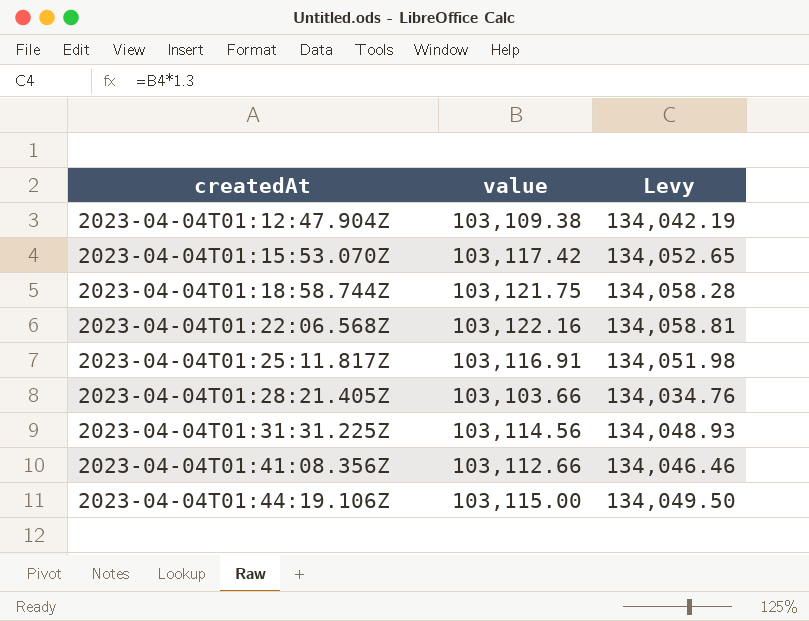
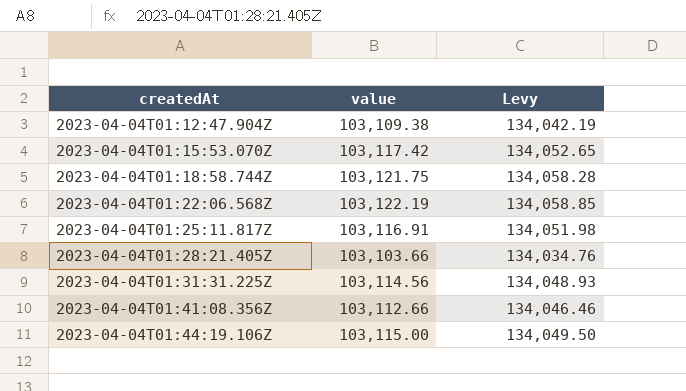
2023-04-04T01:22:06.568Z | value: 103,122.16 -> 103,122.19
2023-04-04T01:22:06.568Z | Levy: 134,058.81 -> 134,058.85

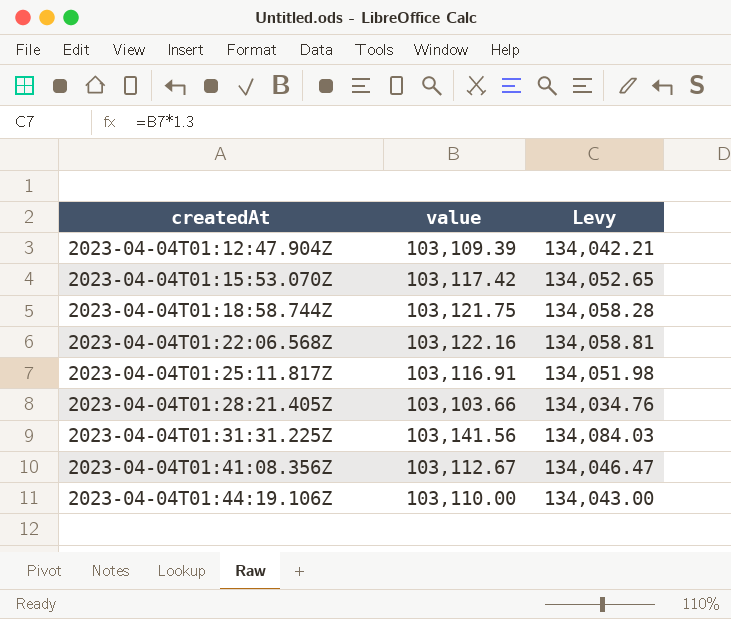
2023-04-04T01:12:47.904Z | value: 103,109.38 -> 103,109.39
2023-04-04T01:12:47.904Z | Levy: 134,042.19 -> 134,042.21
2023-04-04T01:22:06.568Z | value: 103,122.19 -> 103,122.16
2023-04-04T01:22:06.568Z | Levy: 134,058.85 -> 134,058.81
2023-04-04T01:31:31.225Z | value: 103,114.56 -> 103,141.56
2023-04-04T01:31:31.225Z | Levy: 134,048.93 -> 134,084.03
2023-04-04T01:41:08.356Z | value: 103,112.66 -> 103,112.67
2023-04-04T01:41:08.356Z | Levy: 134,046.46 -> 134,046.47
2023-04-04T01:44:19.106Z | value: 103,115.00 -> 103,110.00
2023-04-04T01:44:19.106Z | Levy: 134,049.50 -> 134,043.00

